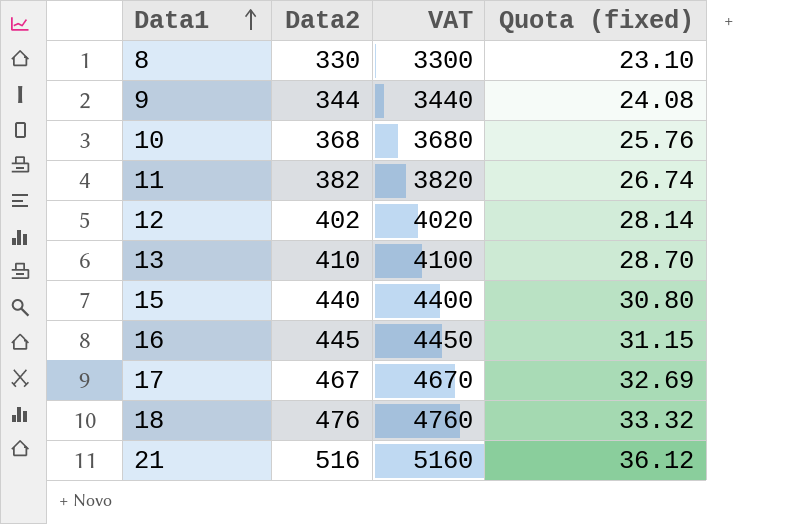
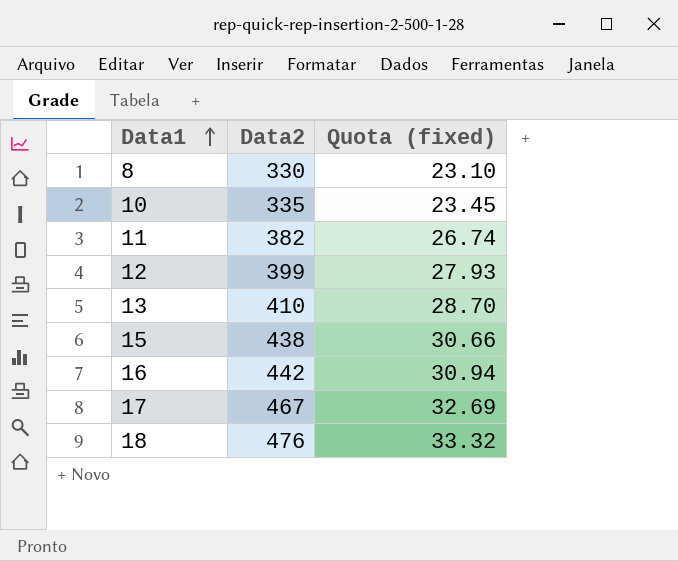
column VAT | formula: [Data2] * 10 -> none
row 9: 344 | 3440 | 24.08 -> none
row 21: 516 | 5160 | 36.12 -> none
10 | Data2: 368 -> 335
10 | Quota (fixed): 25.76 -> 23.45
12 | Data2: 402 -> 399
12 | Quota (fixed): 28.14 -> 27.93
15 | Data2: 440 -> 438
15 | Quota (fixed): 30.80 -> 30.66
16 | Data2: 445 -> 442
16 | Quota (fixed): 31.15 -> 30.94

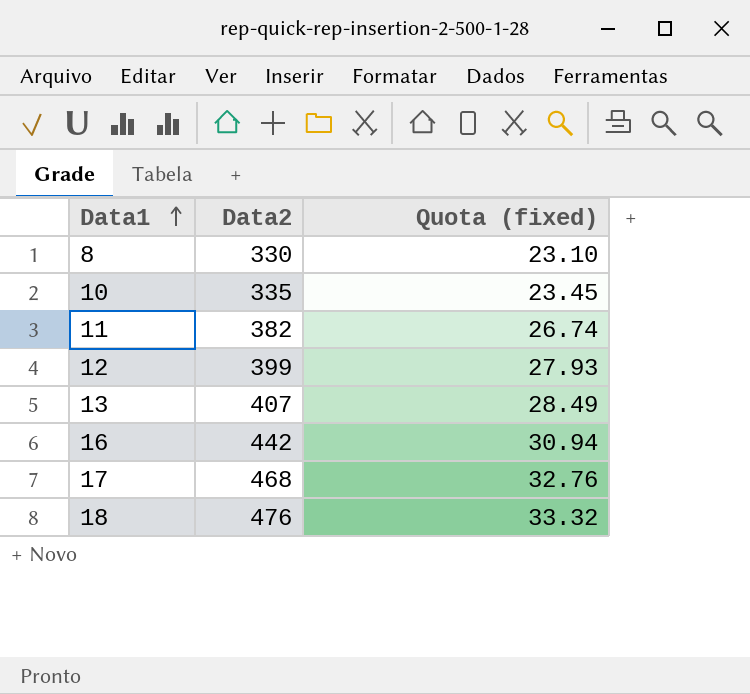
row 15: 438 | 30.66 -> none
13 | Data2: 410 -> 407
13 | Quota (fixed): 28.70 -> 28.49
17 | Data2: 467 -> 468
17 | Quota (fixed): 32.69 -> 32.76

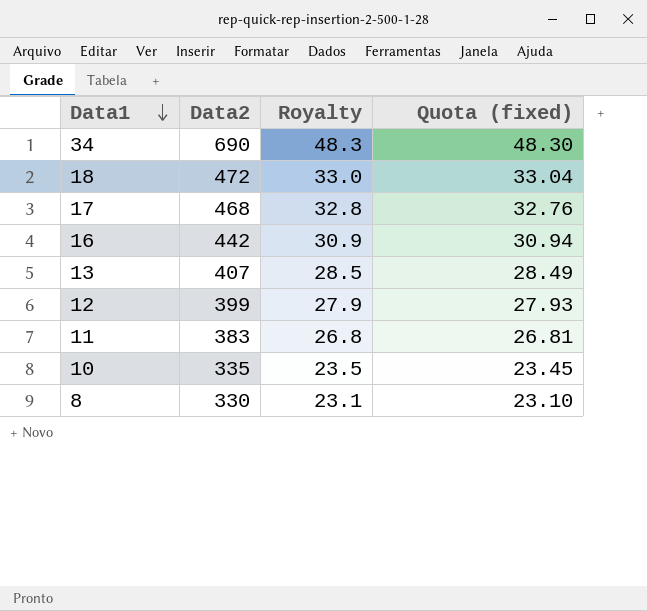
row order: Data1 ascending -> Data1 descending
column Royalty | formula: none -> [Data2] * 0.07
row 34: none -> 690 | 48.3 | 48.30
18 | Data2: 476 -> 472
18 | Quota (fixed): 33.32 -> 33.04
11 | Data2: 382 -> 383
11 | Quota (fixed): 26.74 -> 26.81

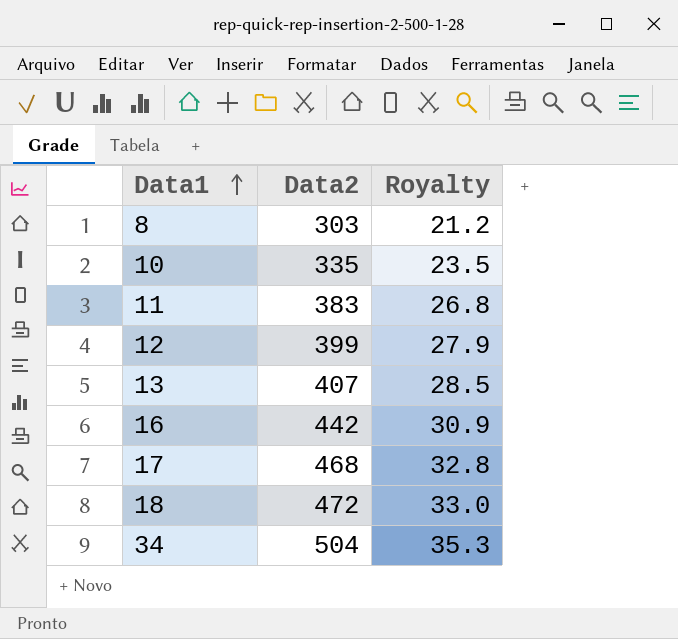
row order: Data1 descending -> Data1 ascending
column Quota (fixed) | formula: [Data2] * 0.07 -> none
8 | Data2: 330 -> 303
8 | Royalty: 23.1 -> 21.2
34 | Data2: 690 -> 504
34 | Royalty: 48.3 -> 35.3

